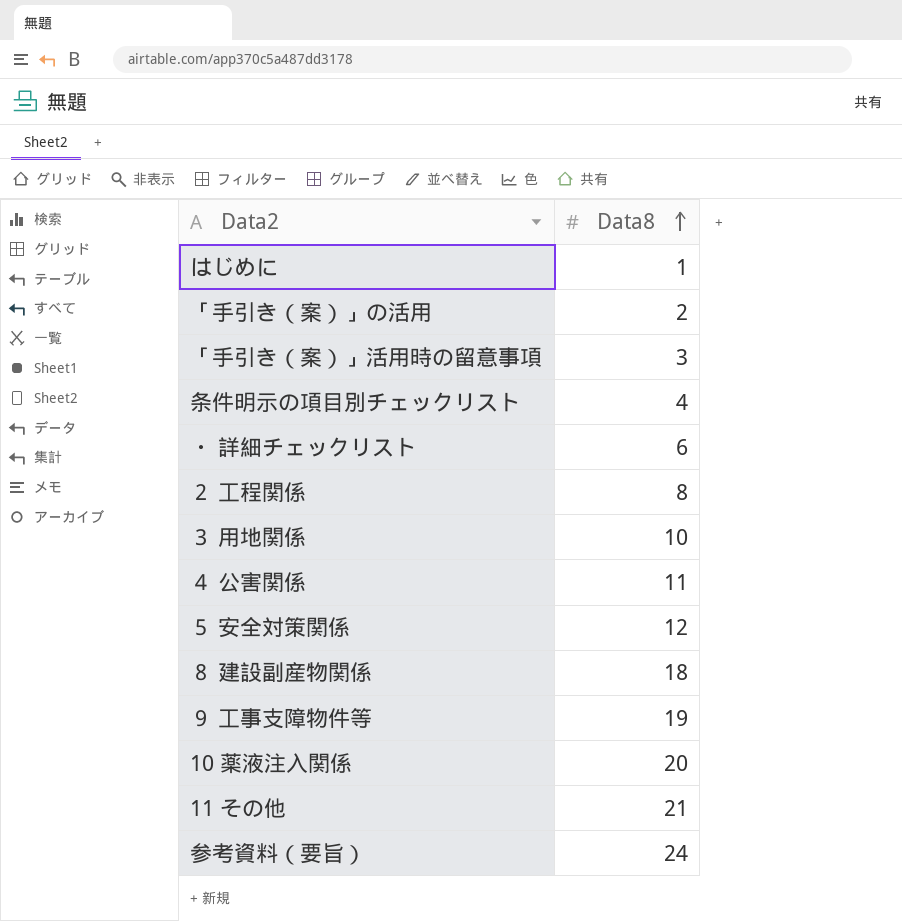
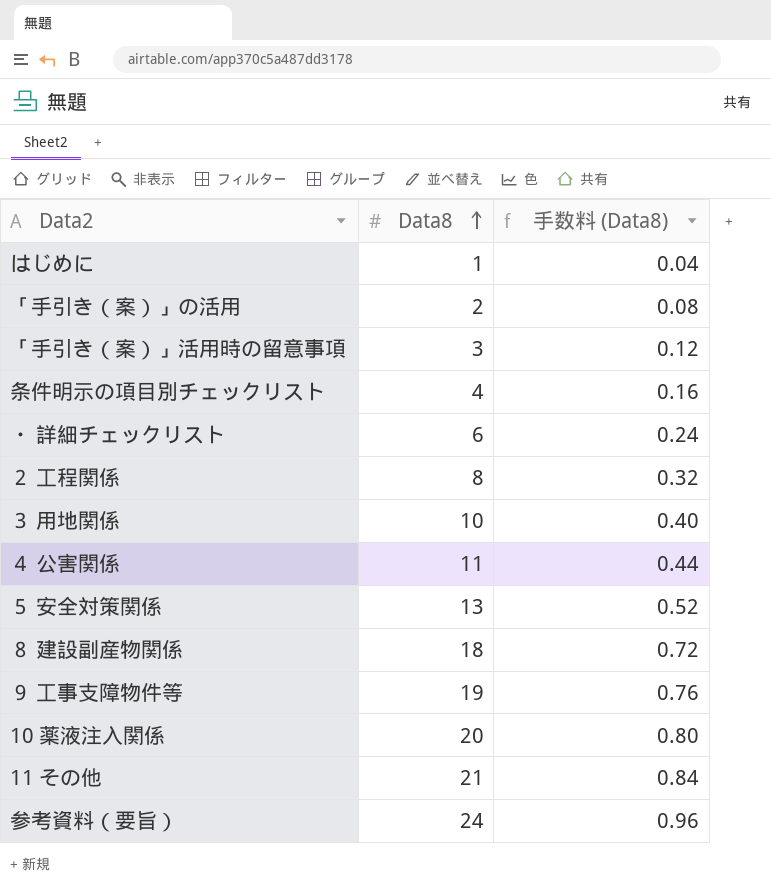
column 手数料 (Data8) | formula: none -> [Data8] * 0.04
５ 安全対策関係 | Data8: 12 -> 13

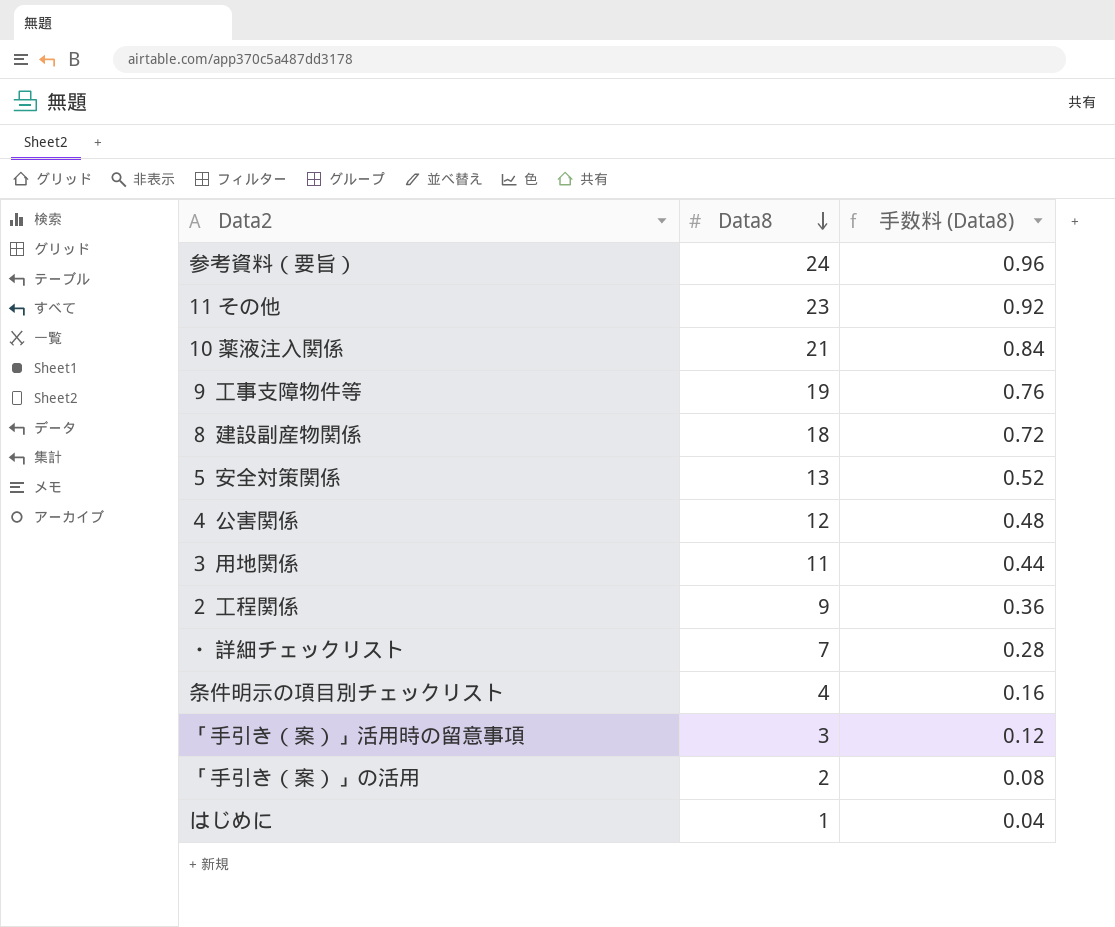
row order: Data8 ascending -> Data8 descending
11 その他 | Data8: 21 -> 23
11 その他 | 手数料 (Data8): 0.84 -> 0.92
10 薬液注入関係 | Data8: 20 -> 21
10 薬液注入関係 | 手数料 (Data8): 0.80 -> 0.84
４ 公害関係 | Data8: 11 -> 12
４ 公害関係 | 手数料 (Data8): 0.44 -> 0.48
３ 用地関係 | Data8: 10 -> 11
３ 用地関係 | 手数料 (Data8): 0.40 -> 0.44
２ 工程関係 | Data8: 8 -> 9
２ 工程関係 | 手数料 (Data8): 0.32 -> 0.36
・ 詳細チェックリスト | Data8: 6 -> 7
・ 詳細チェックリスト | 手数料 (Data8): 0.24 -> 0.28

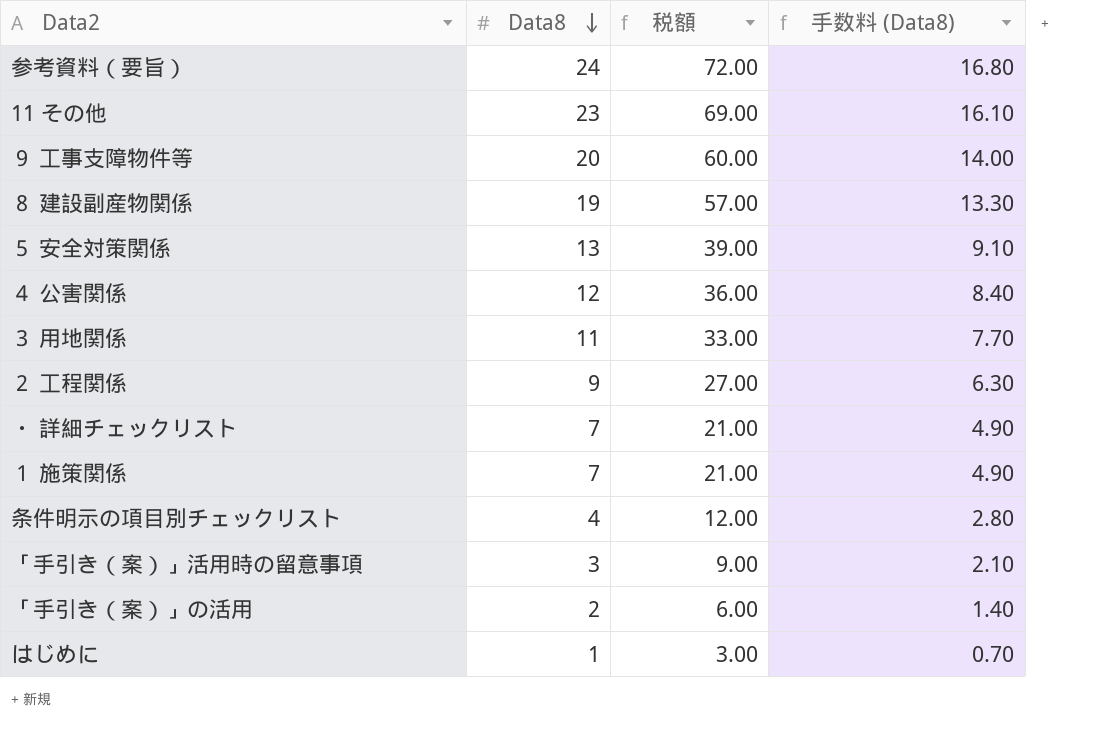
column 税額 | formula: none -> [Data8] * 3
column 手数料 (Data8) | formula: [Data8] * 0.04 -> [Data8] * 0.7
row 10 薬液注入関係: 21 | 0.84 -> none
９ 工事支障物件等 | Data8: 19 -> 20
８ 建設副産物関係 | Data8: 18 -> 19
row １ 施策関係: none -> 7 | 21.00 | 4.90

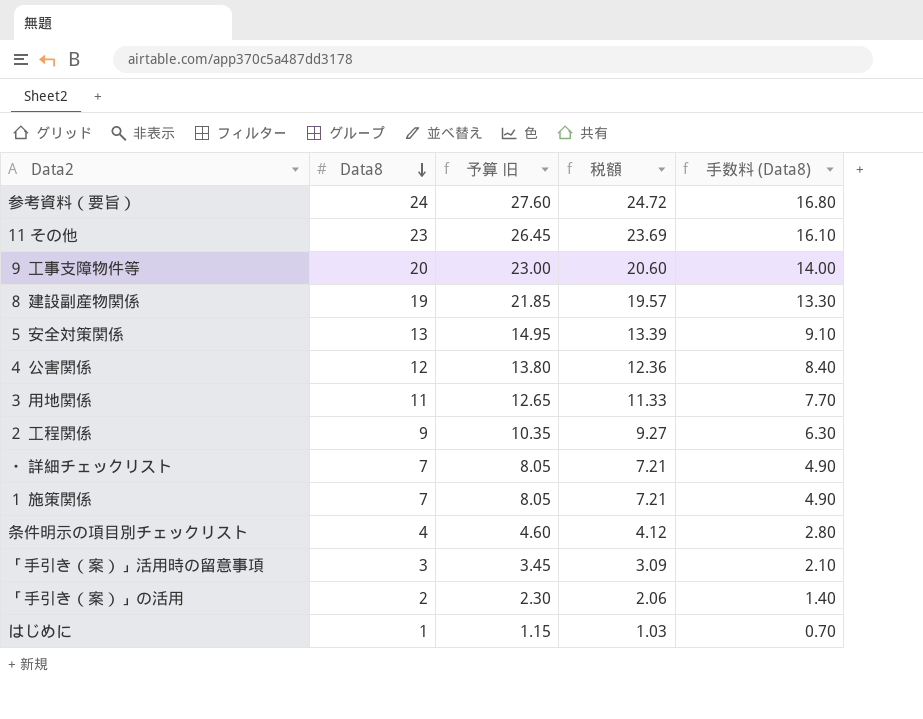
column 予算 旧 | formula: none -> [Data8] * 1.15
column 税額 | formula: [Data8] * 3 -> [Data8] * 1.03

